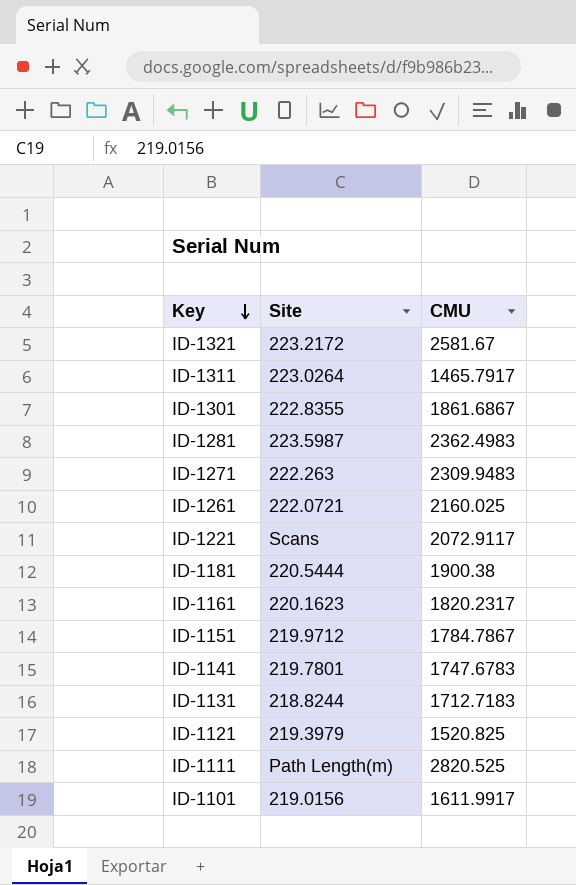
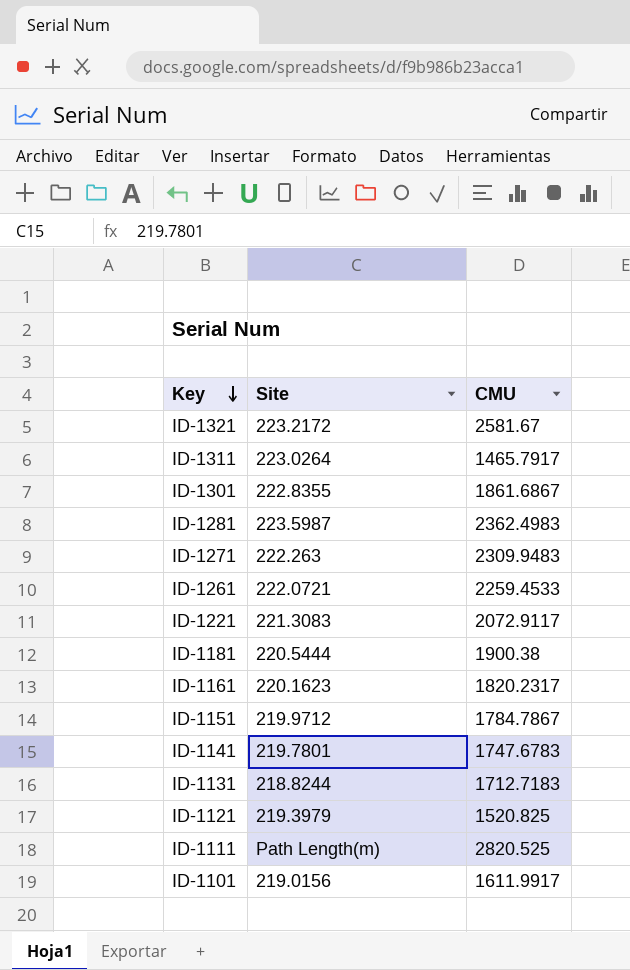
ID-1261 | CMU: 2160.025 -> 2259.4533
ID-1221 | Site: Scans -> 221.3083

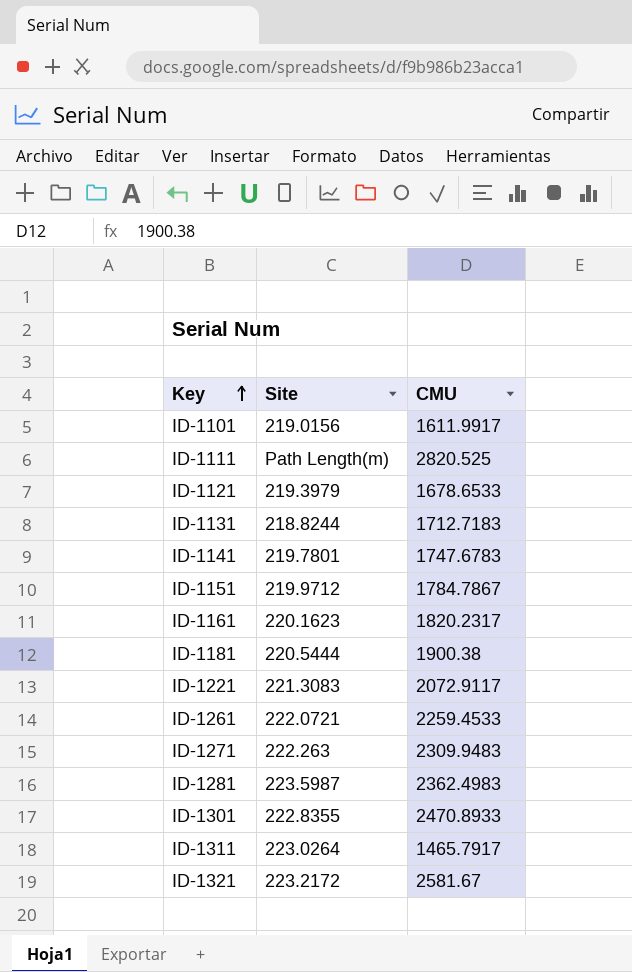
row order: Key descending -> Key ascending
ID-1121 | CMU: 1520.825 -> 1678.6533
ID-1301 | CMU: 1861.6867 -> 2470.8933

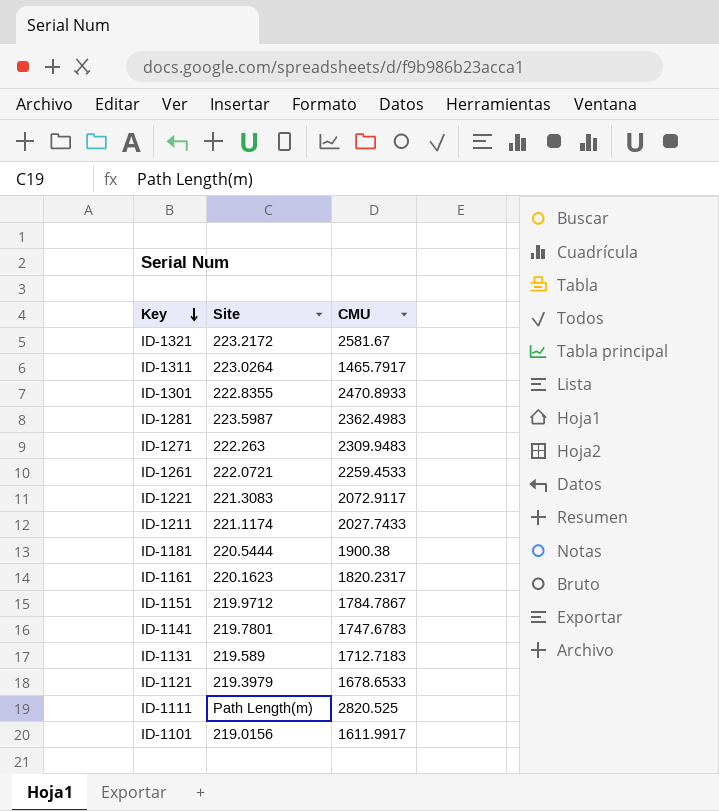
row order: Key ascending -> Key descending
row ID-1211: none -> 221.1174 | 2027.7433
ID-1131 | Site: 218.8244 -> 219.589

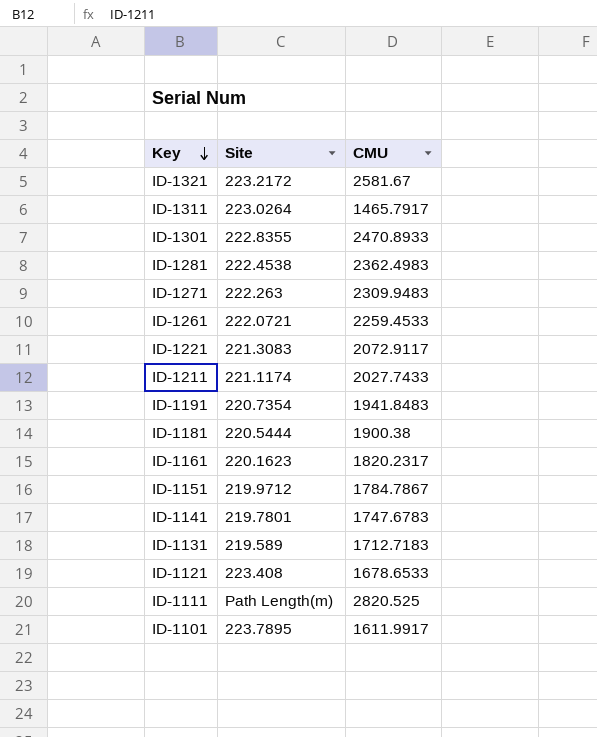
ID-1281 | Site: 223.5987 -> 222.4538
row ID-1191: none -> 220.7354 | 1941.8483
ID-1121 | Site: 219.3979 -> 223.408
ID-1101 | Site: 219.0156 -> 223.7895

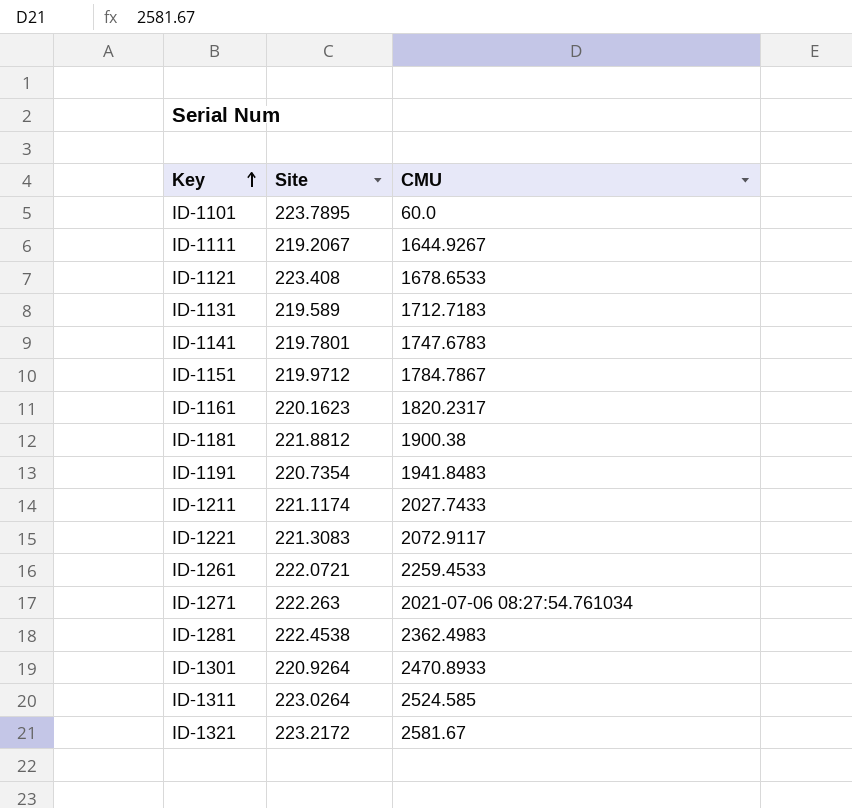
row order: Key descending -> Key ascending
ID-1101 | CMU: 1611.9917 -> 60.0
ID-1111 | Site: Path Length(m) -> 219.2067
ID-1111 | CMU: 2820.525 -> 1644.9267
ID-1181 | Site: 220.5444 -> 221.8812
ID-1271 | CMU: 2309.9483 -> 2021-07-06 08:27:54.761034
ID-1301 | Site: 222.8355 -> 220.9264
ID-1311 | CMU: 1465.7917 -> 2524.585

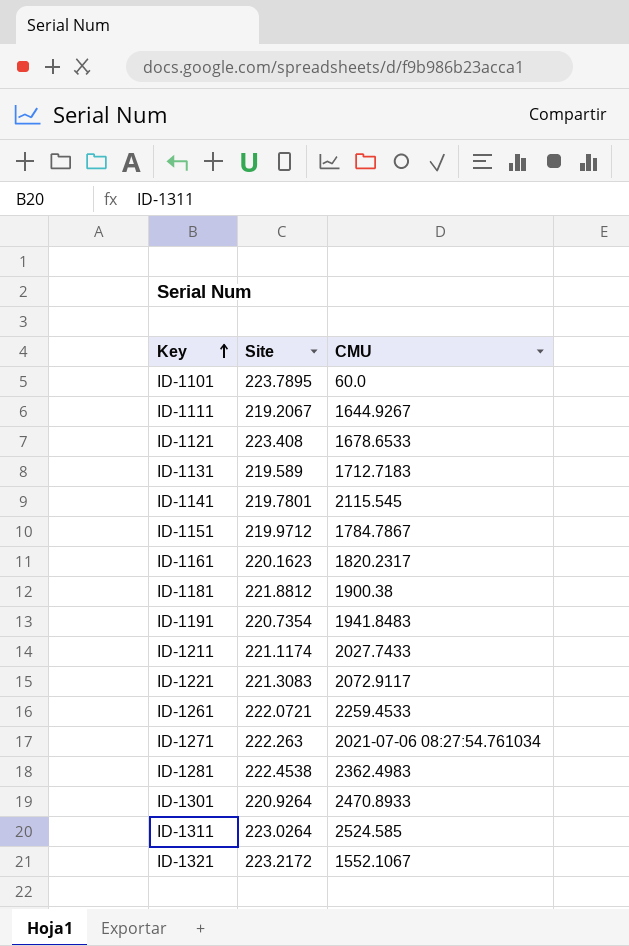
ID-1141 | CMU: 1747.6783 -> 2115.545
ID-1321 | CMU: 2581.67 -> 1552.1067

